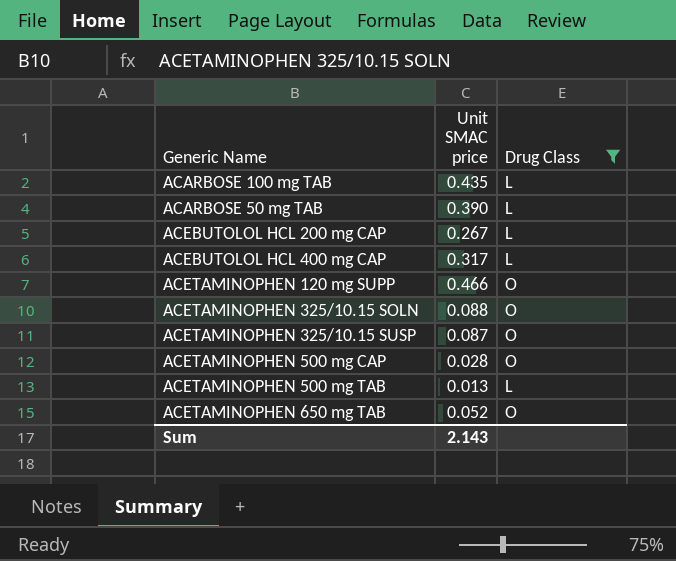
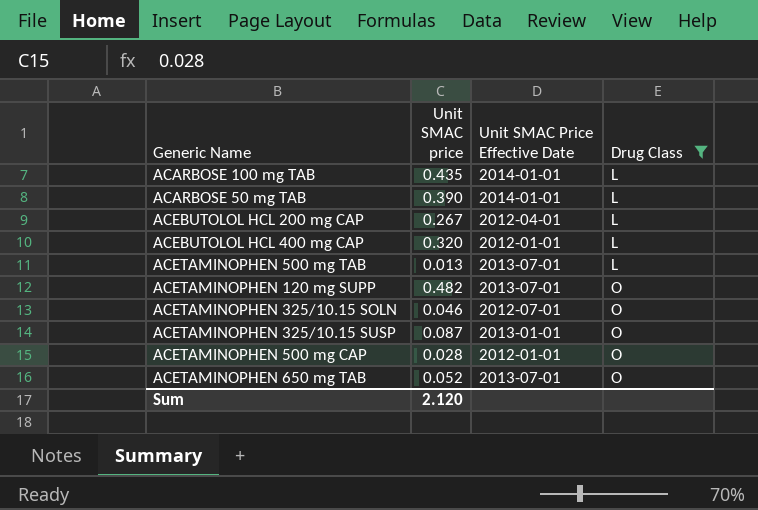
row order: none -> Drug Class ascending
column Unit SMAC Price Effective Date | position: none -> 3
ACEBUTOLOL HCL 400 mg CAP | Unit SMAC price: 0.317 -> 0.320
ACETAMINOPHEN 120 mg SUPP | Unit SMAC price: 0.466 -> 0.482
ACETAMINOPHEN 325/10.15 SOLN | Unit SMAC price: 0.088 -> 0.046
Sum | Unit SMAC price: 2.143 -> 2.120

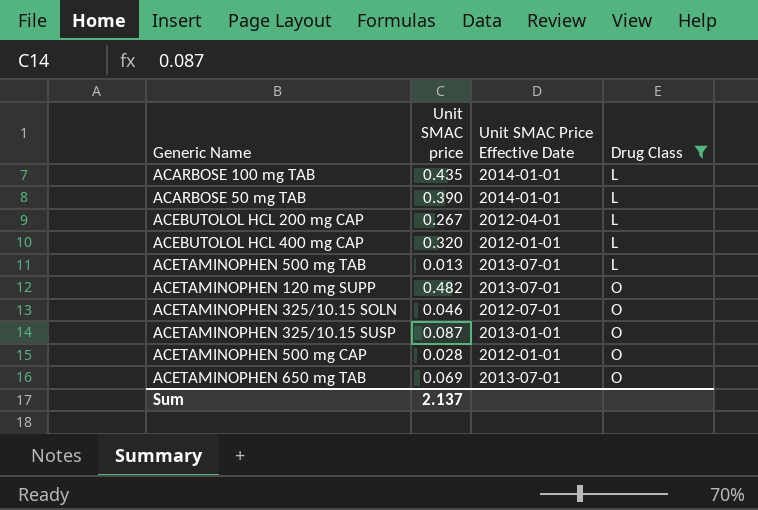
ACETAMINOPHEN 650 mg TAB | Unit SMAC price: 0.052 -> 0.069
Sum | Unit SMAC price: 2.120 -> 2.137

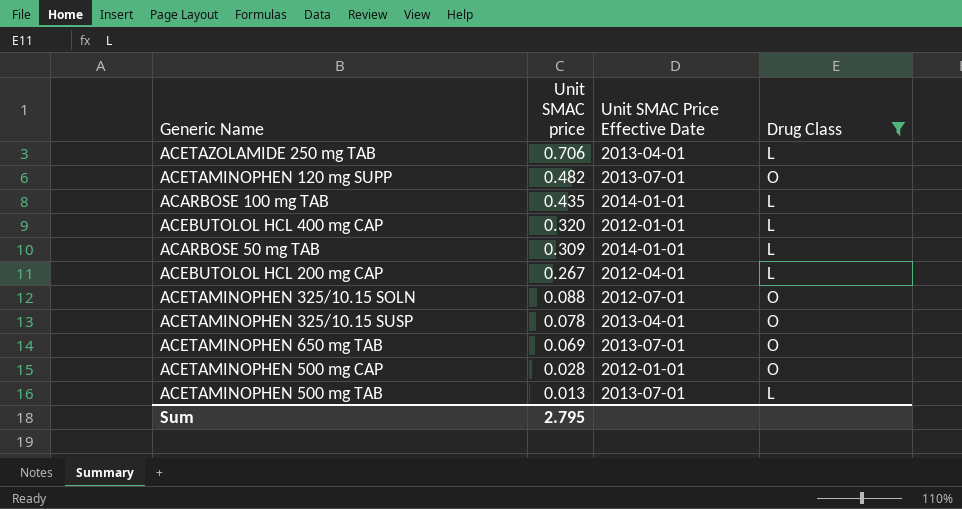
row order: Drug Class ascending -> Unit SMAC price descending
row ACETAZOLAMIDE 250 mg TAB: none -> 0.706 | 2013-04-01 | L
ACARBOSE 50 mg TAB | Unit SMAC price: 0.390 -> 0.309
ACETAMINOPHEN 325/10.15 SOLN | Unit SMAC price: 0.046 -> 0.088
ACETAMINOPHEN 325/10.15 SUSP | Unit SMAC price: 0.087 -> 0.078
ACETAMINOPHEN 325/10.15 SUSP | Unit SMAC Price Effective Date: 2013-01-01 -> 2013-04-01
Sum | Unit SMAC price: 2.137 -> 2.795

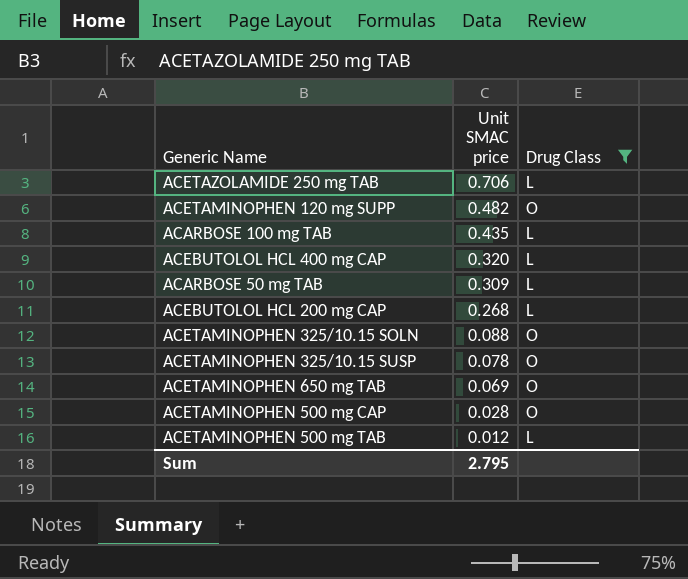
column Unit SMAC Price Effective Date | position: 3 -> none
ACEBUTOLOL HCL 200 mg CAP | Unit SMAC price: 0.267 -> 0.268
ACETAMINOPHEN 500 mg TAB | Unit SMAC price: 0.013 -> 0.012

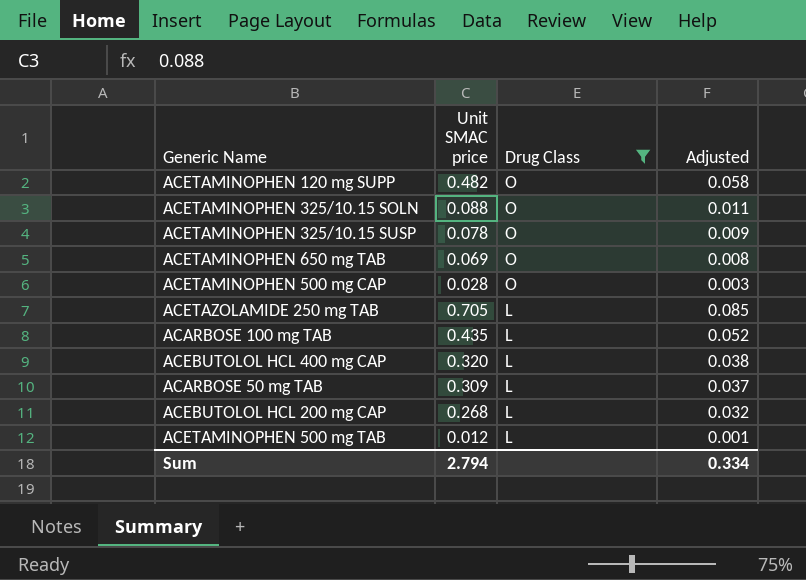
row order: Unit SMAC price descending -> Drug Class descending
column Adjusted | formula: none -> [Unit SMAC price] * 0.12
ACETAZOLAMIDE 250 mg TAB | Unit SMAC price: 0.706 -> 0.705
Sum | Unit SMAC price: 2.795 -> 2.794

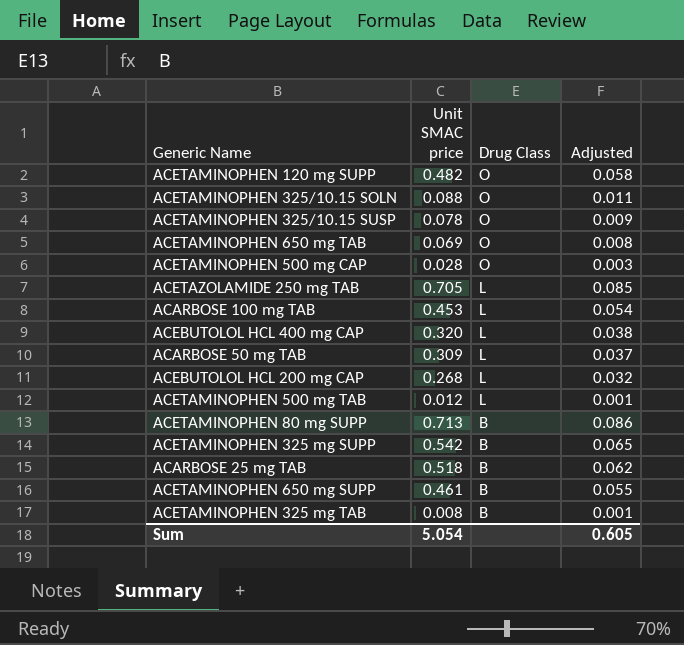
filter: Drug Class != B -> none
ACARBOSE 100 mg TAB | Unit SMAC price: 0.435 -> 0.453
ACARBOSE 100 mg TAB | Adjusted: 0.052 -> 0.054
Sum | Unit SMAC price: 2.794 -> 5.054
Sum | Adjusted: 0.334 -> 0.605

